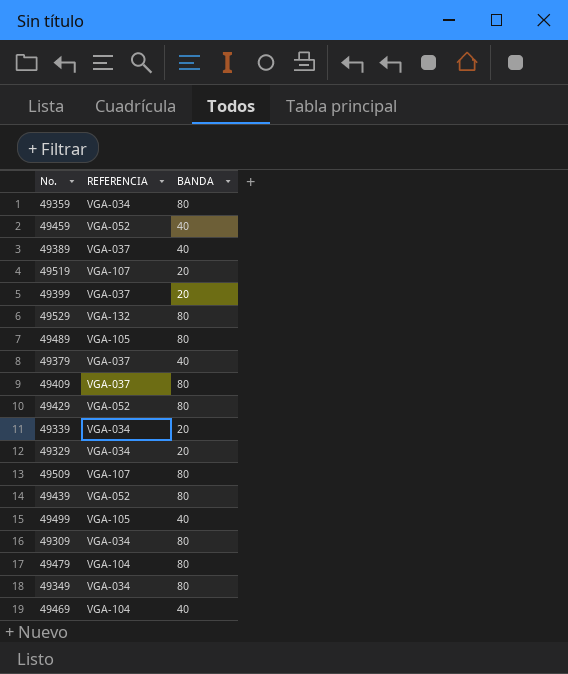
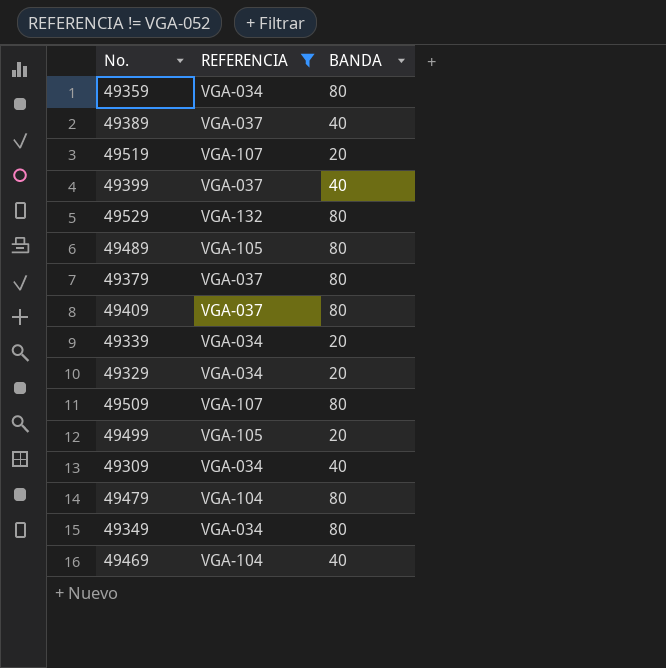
filter: none -> REFERENCIA != VGA-052
49399 | BANDA: 20 -> 40
49379 | BANDA: 40 -> 80
49499 | BANDA: 40 -> 20
49309 | BANDA: 80 -> 40

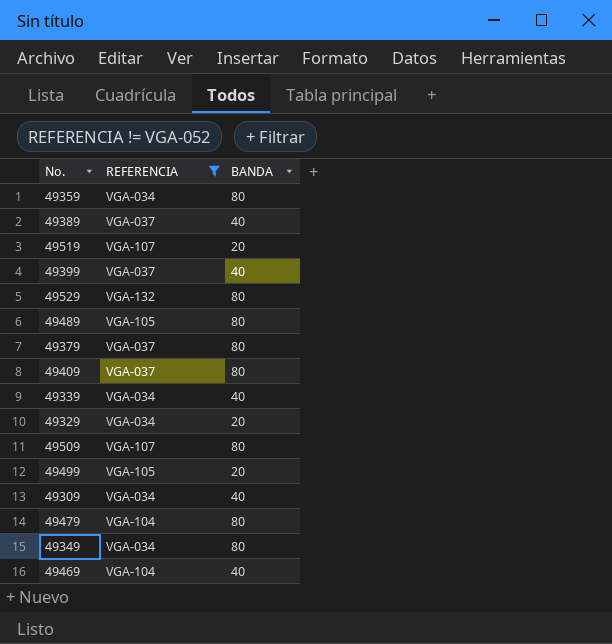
49339 | BANDA: 20 -> 40

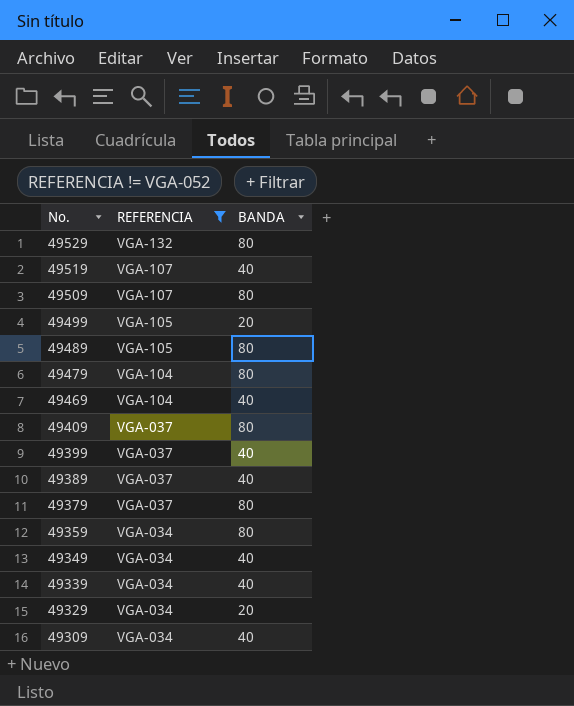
row order: none -> No. descending
49519 | BANDA: 20 -> 40
49349 | BANDA: 80 -> 40

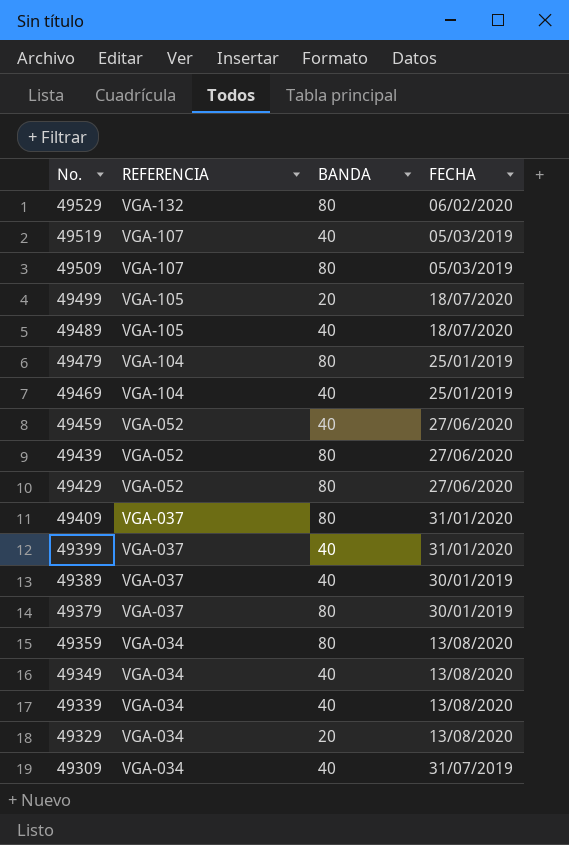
filter: REFERENCIA != VGA-052 -> none
column FECHA | position: none -> 4
49489 | BANDA: 80 -> 40

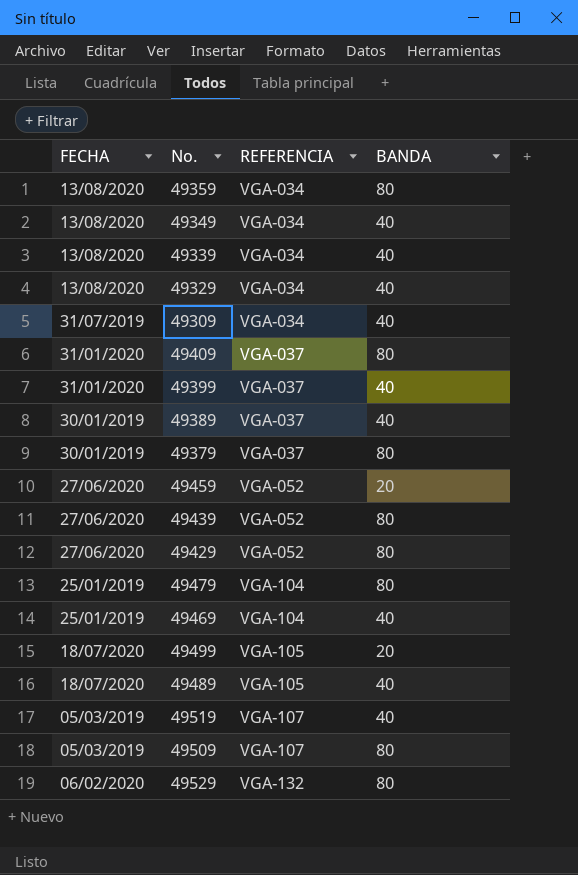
row order: No. descending -> REFERENCIA ascending
column FECHA | position: 4 -> 1
49329 | BANDA: 20 -> 40
49459 | BANDA: 40 -> 20

